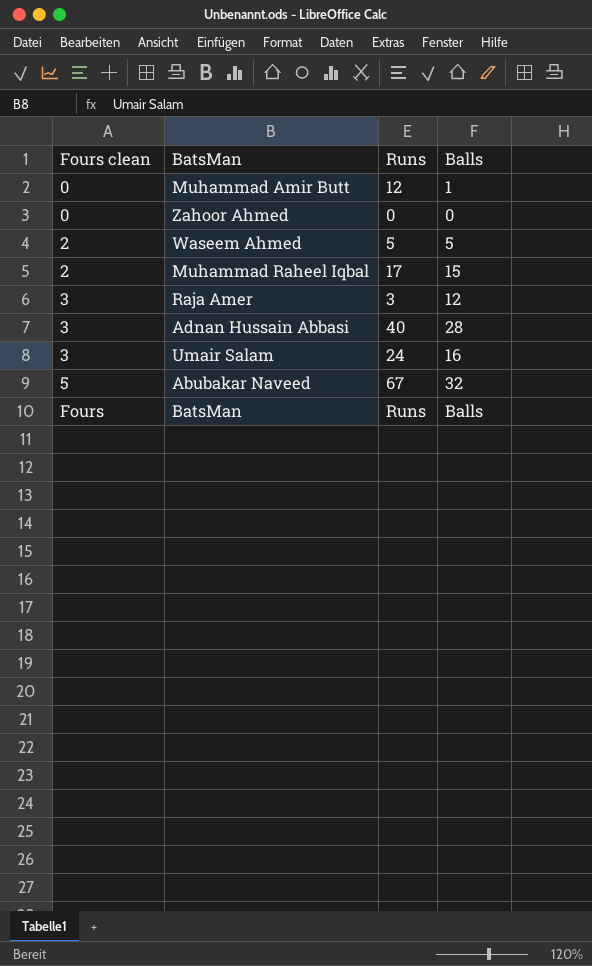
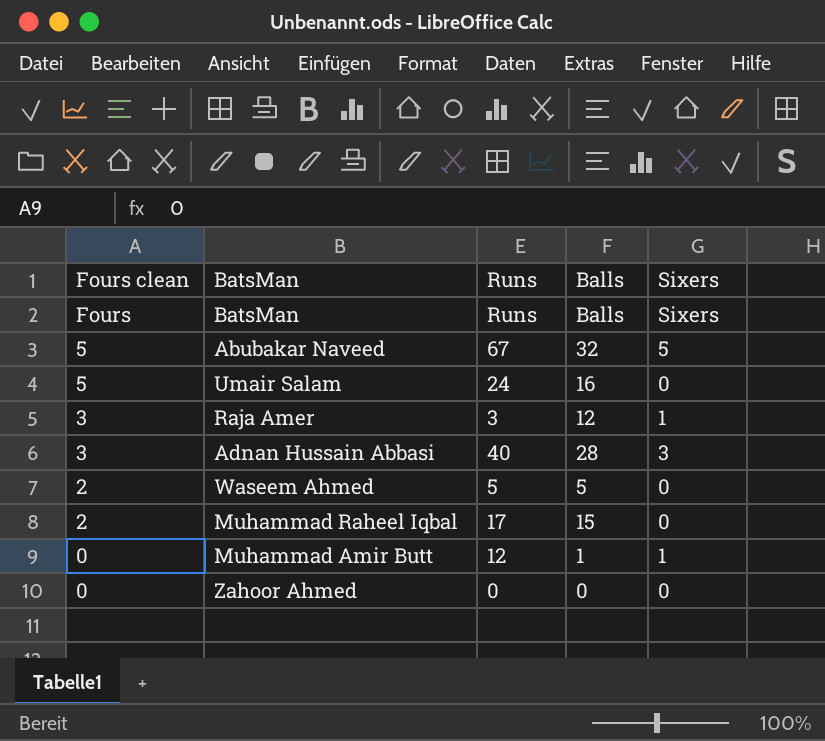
row order: Fours clean ascending -> Fours clean descending
column Sixers | position: none -> 5
Umair Salam | Fours clean: 3 -> 5

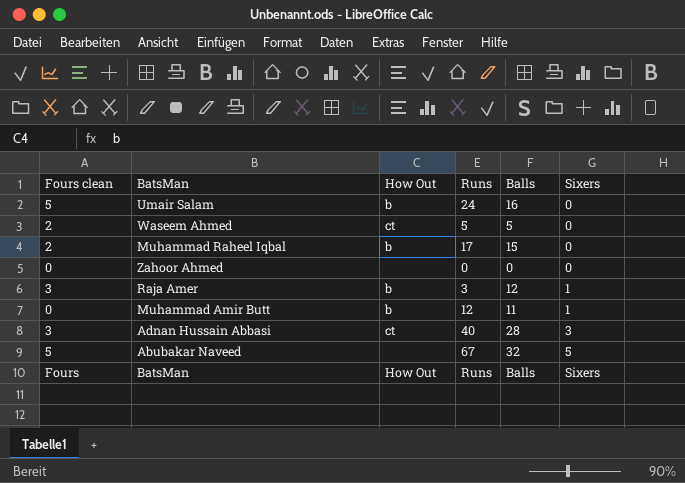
row order: Fours clean descending -> Sixers ascending
column How Out | position: none -> 3
Muhammad Amir Butt | Balls: 1 -> 11

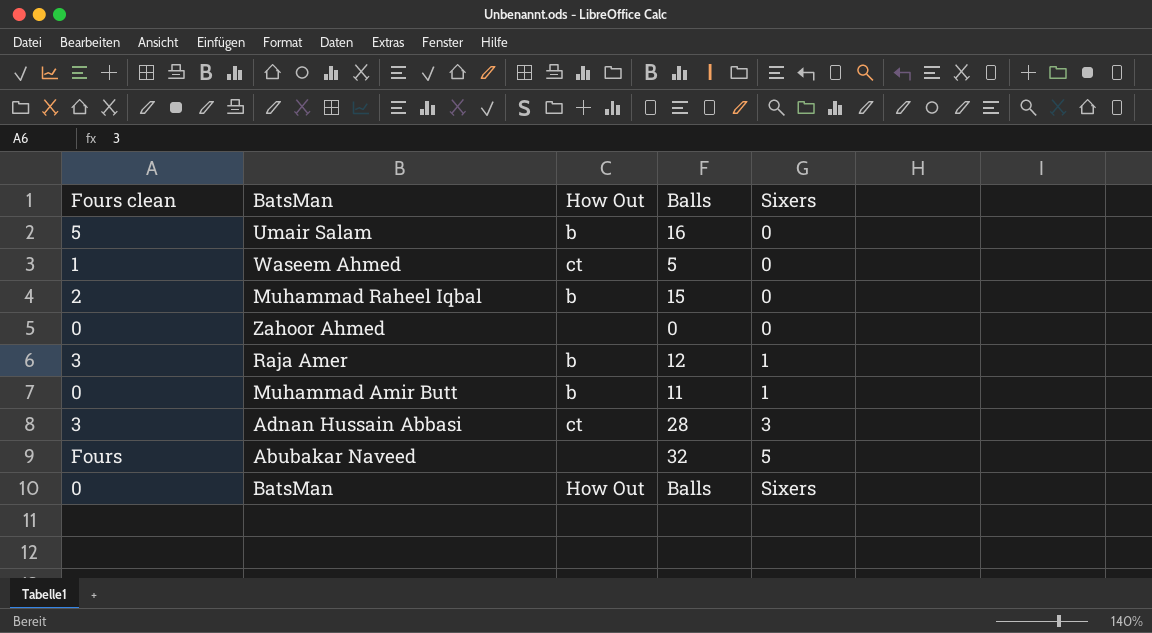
column Runs | position: 4 -> none
Waseem Ahmed | Fours clean: 2 -> 1
Abubakar Naveed | Fours clean: 5 -> Fours
BatsMan | Fours clean: Fours -> 0

